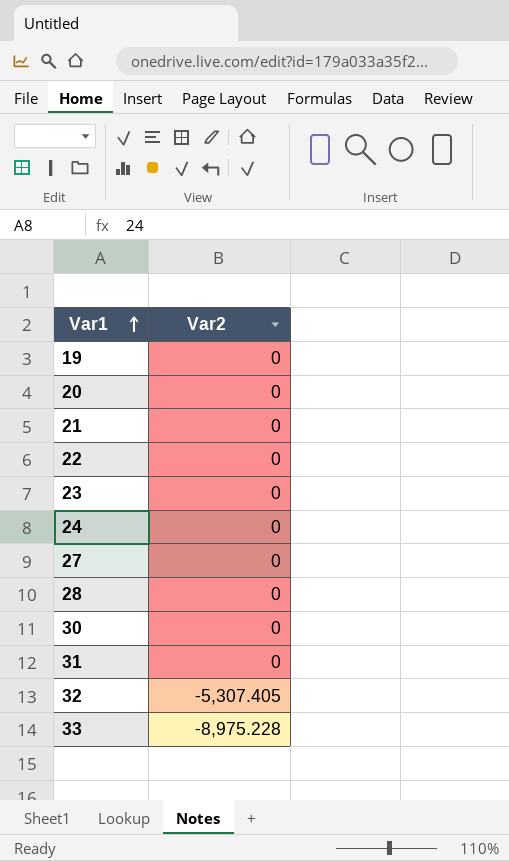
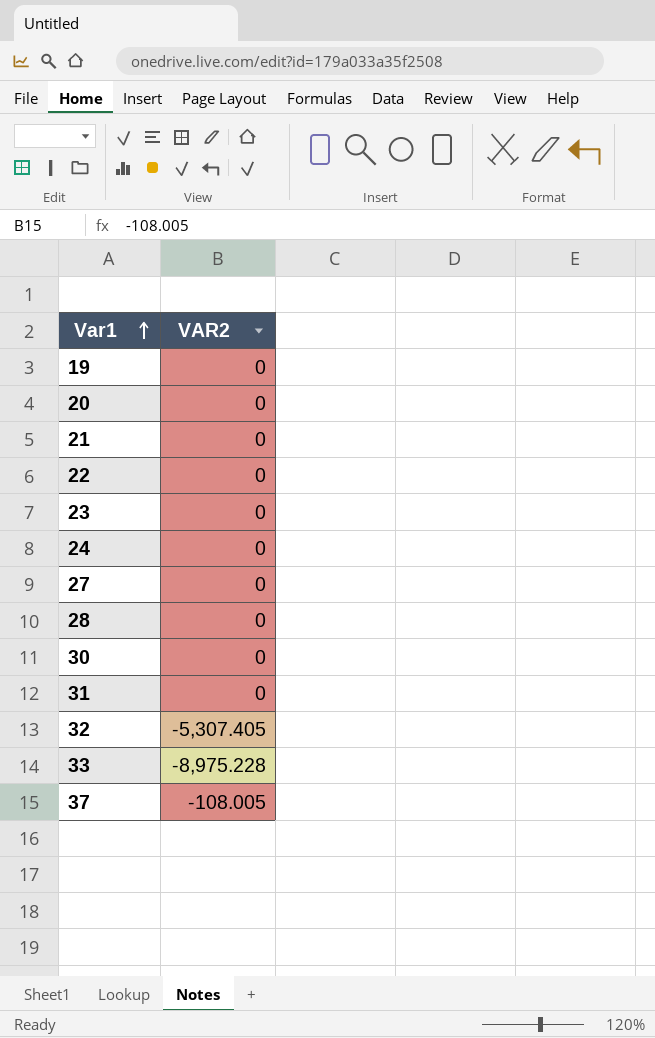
column name: Var2 -> VAR2
row 37: none -> -108.005

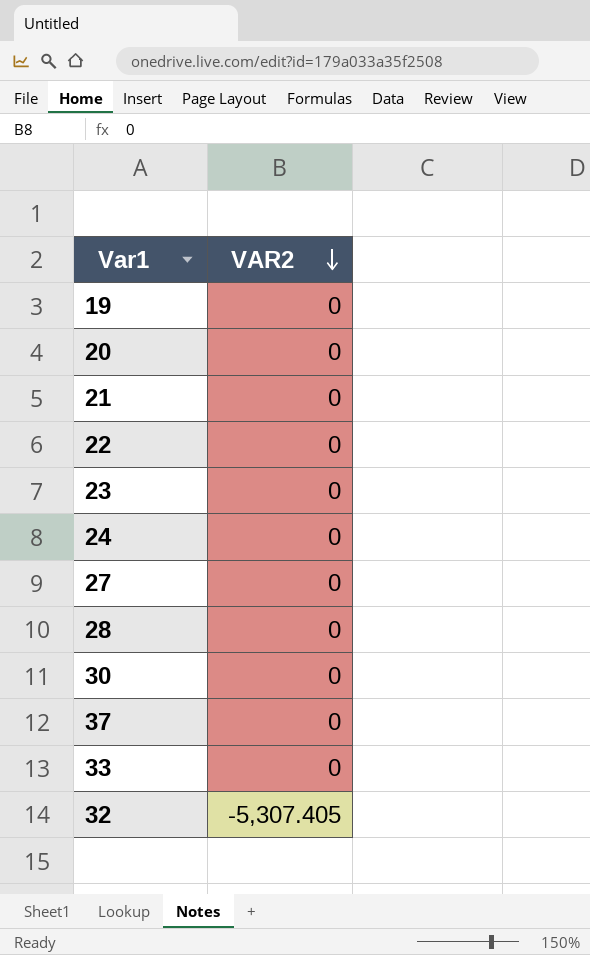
row order: Var1 ascending -> VAR2 descending
row 31: 0 -> none
37 | VAR2: -108.005 -> 0
33 | VAR2: -8,975.228 -> 0

